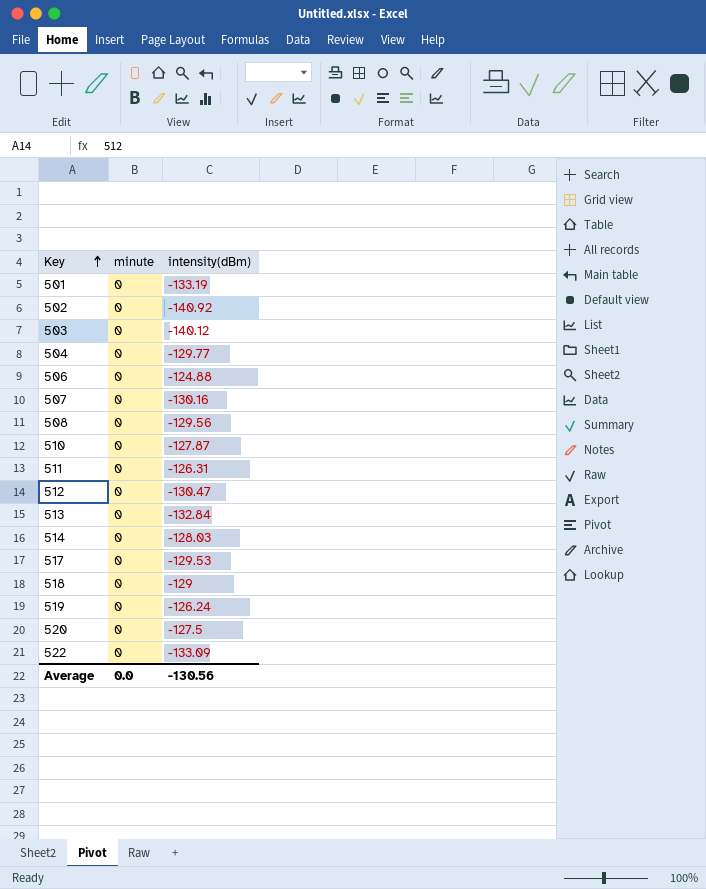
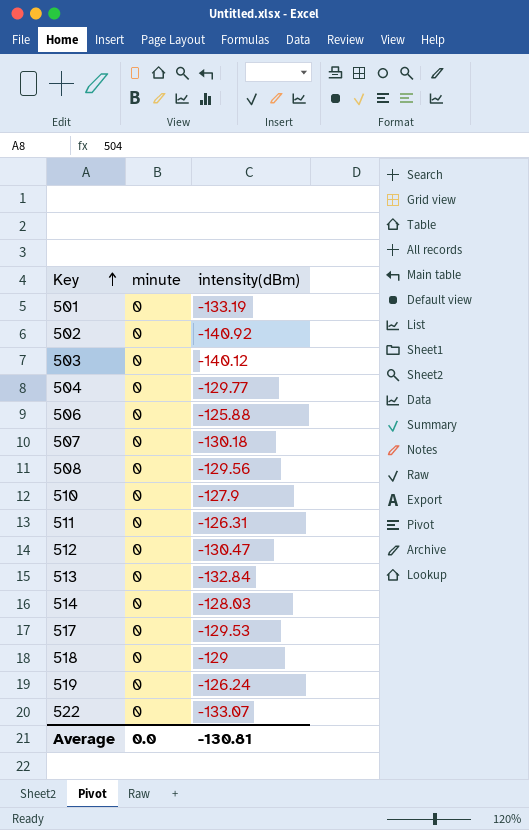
row 520: 0 | -127.5 -> none
506 | intensity(dBm): -124.88 -> -125.88
507 | intensity(dBm): -130.16 -> -130.18
510 | intensity(dBm): -127.87 -> -127.9
522 | intensity(dBm): -133.09 -> -133.07
Average | intensity(dBm): -130.56 -> -130.81

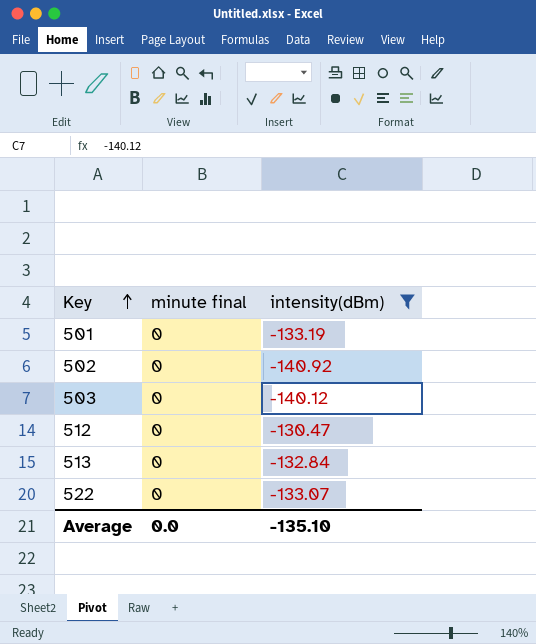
filter: none -> intensity(dBm) <= -130.47
column name: minute -> minute final
Average | intensity(dBm): -130.81 -> -135.10

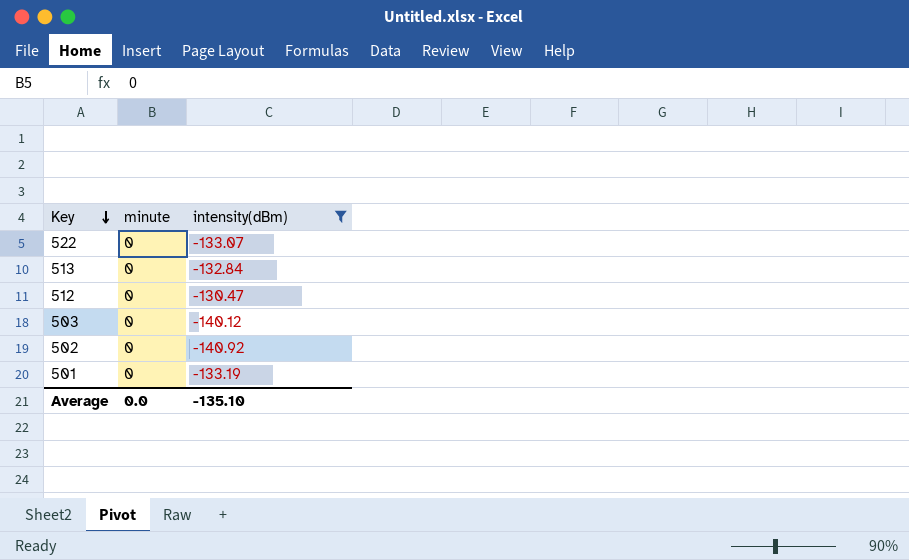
row order: Key ascending -> Key descending
column name: minute final -> minute

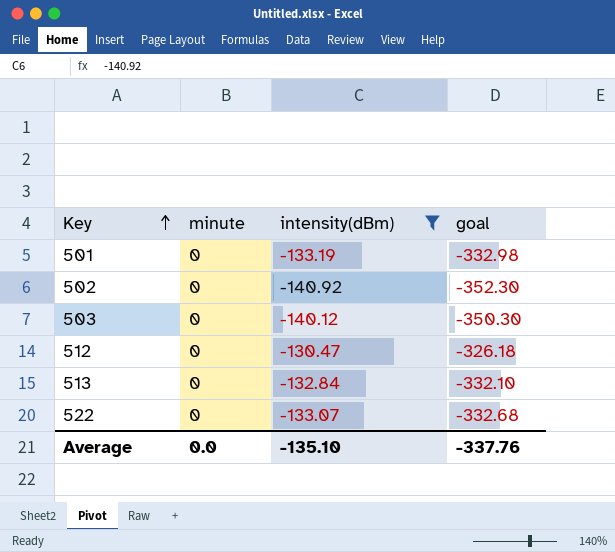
row order: Key descending -> Key ascending
column goal | formula: none -> [intensity(dBm)] * 2.5

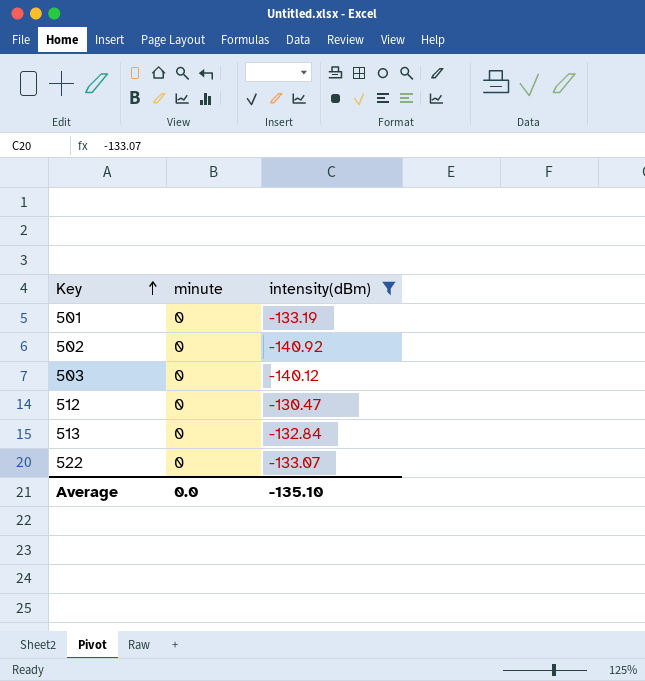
column goal | formula: [intensity(dBm)] * 2.5 -> none

